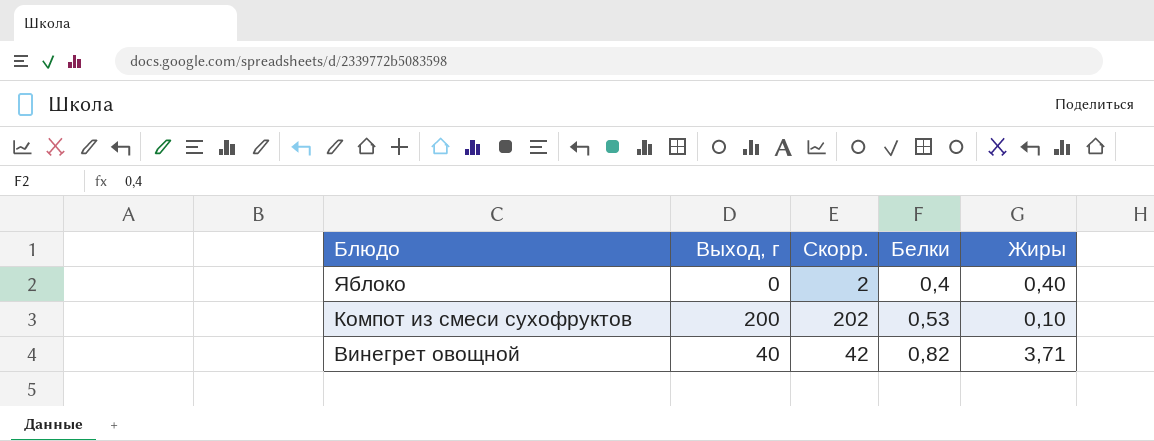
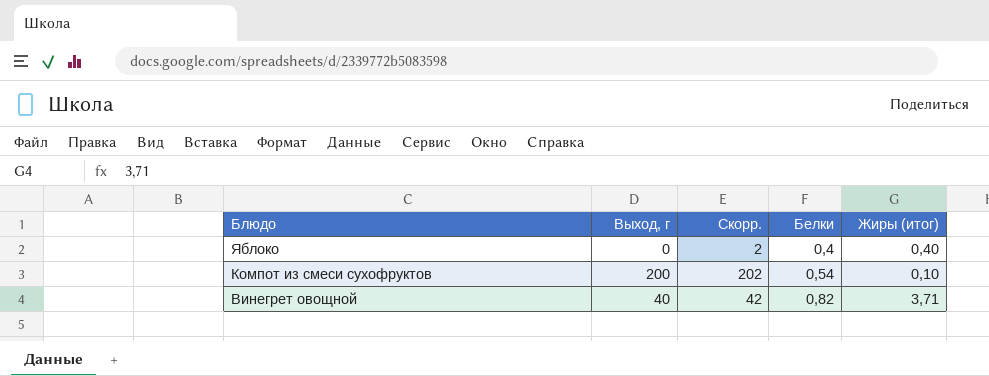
column name: Жиры -> Жиры (итог)
Компот из смеси сухофруктов | Белки: 0,53 -> 0,54

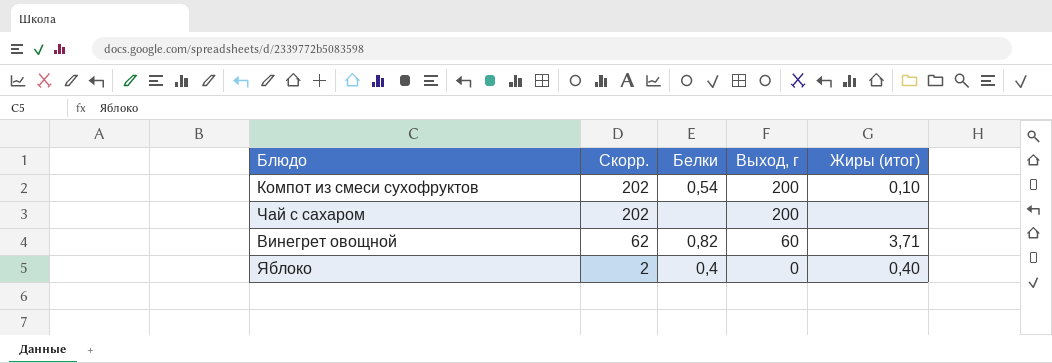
row order: Блюдо descending -> Скорр. descending
column Выход, г | position: 2 -> 4
row Чай с сахаром: none -> 202 | none | 200 | none
Винегрет овощной | Скорр.: 42 -> 62
Винегрет овощной | Выход, г: 40 -> 60

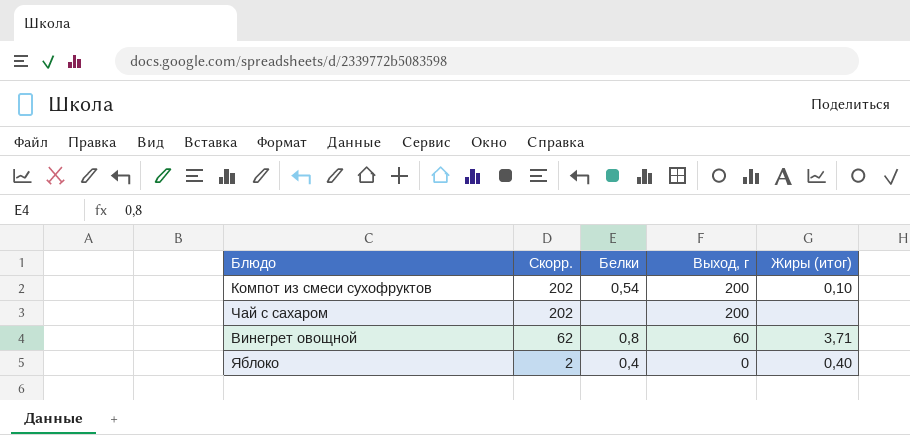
Винегрет овощной | Белки: 0,82 -> 0,8

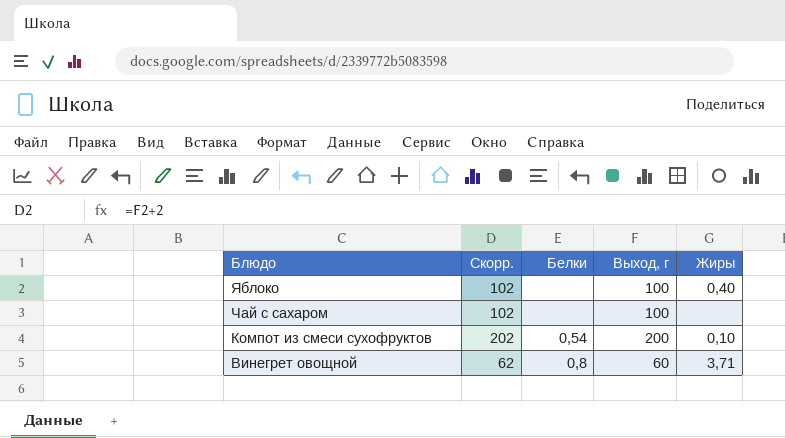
row order: Скорр. descending -> Блюдо descending
column name: Жиры (итог) -> Жиры
Яблоко | Скорр.: 2 -> 102
Яблоко | Белки: 0,4 -> none
Яблоко | Выход, г: 0 -> 100
Чай с сахаром | Скорр.: 202 -> 102
Чай с сахаром | Выход, г: 200 -> 100

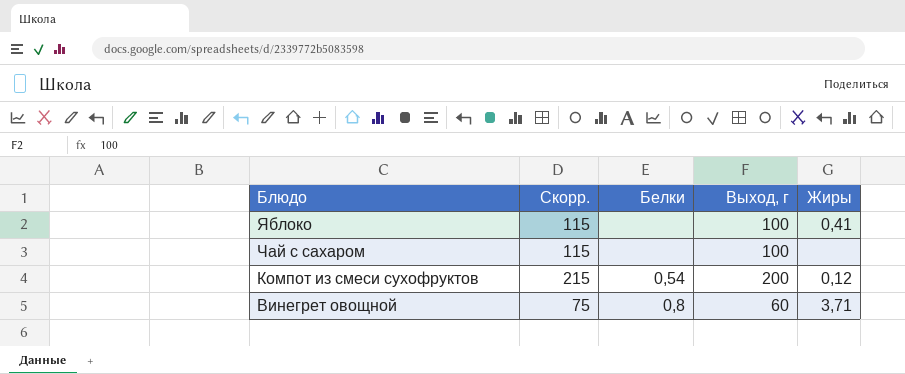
column Скорр. | formula: [Выход, г] + 2 -> [Выход, г] + 15
Яблоко | Жиры: 0,40 -> 0,41
Компот из смеси сухофруктов | Жиры: 0,10 -> 0,12

